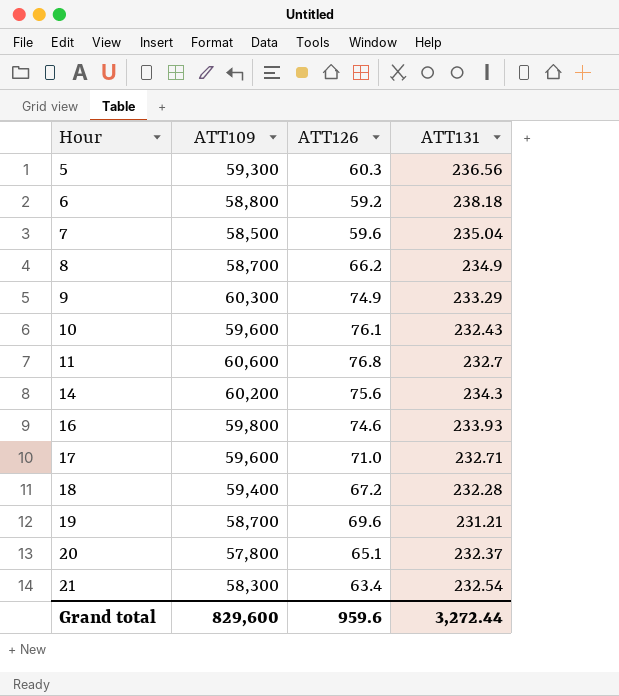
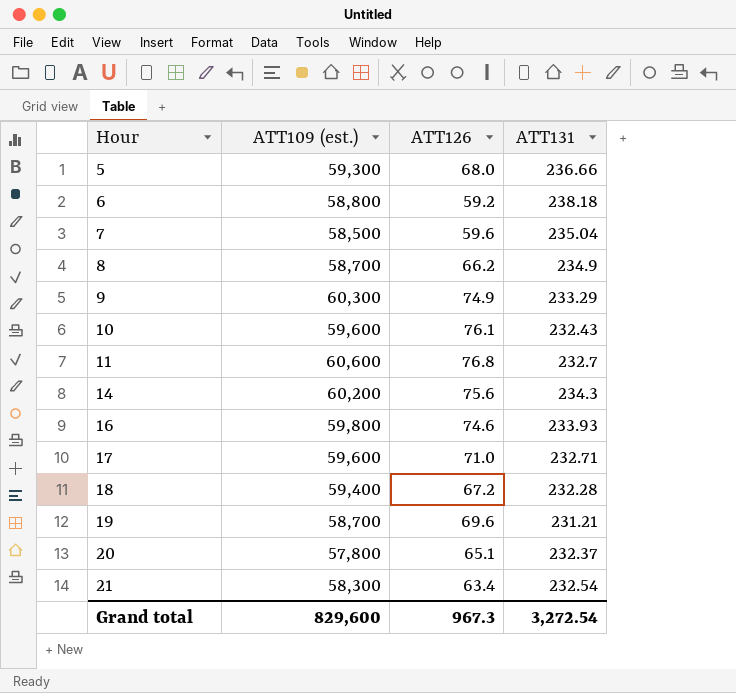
column name: ATT109 -> ATT109 (est.)
5 | ATT126: 60.3 -> 68.0
5 | ATT131: 236.56 -> 236.66
Grand total | ATT126: 959.6 -> 967.3
Grand total | ATT131: 3,272.44 -> 3,272.54

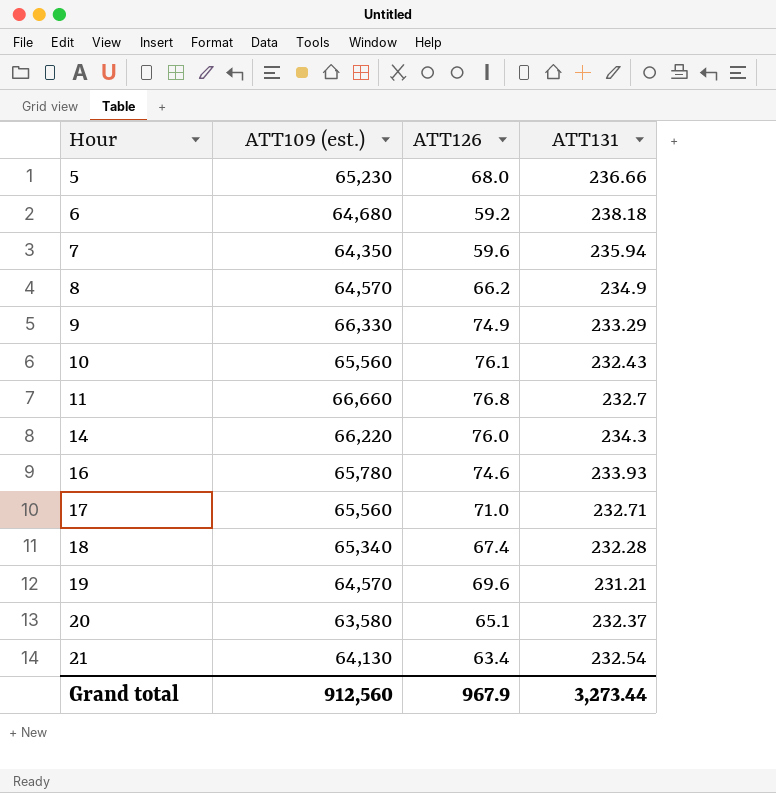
5 | ATT109 (est.): 59,300 -> 65,230
6 | ATT109 (est.): 58,800 -> 64,680
7 | ATT109 (est.): 58,500 -> 64,350
7 | ATT131: 235.04 -> 235.94
8 | ATT109 (est.): 58,700 -> 64,570
9 | ATT109 (est.): 60,300 -> 66,330
10 | ATT109 (est.): 59,600 -> 65,560
11 | ATT109 (est.): 60,600 -> 66,660
14 | ATT109 (est.): 60,200 -> 66,220
14 | ATT126: 75.6 -> 76.0
16 | ATT109 (est.): 59,800 -> 65,780
17 | ATT109 (est.): 59,600 -> 65,560
18 | ATT109 (est.): 59,400 -> 65,340
18 | ATT126: 67.2 -> 67.4
19 | ATT109 (est.): 58,700 -> 64,570
20 | ATT109 (est.): 57,800 -> 63,580
21 | ATT109 (est.): 58,300 -> 64,130
Grand total | ATT109 (est.): 829,600 -> 912,560
Grand total | ATT126: 967.3 -> 967.9
Grand total | ATT131: 3,272.54 -> 3,273.44

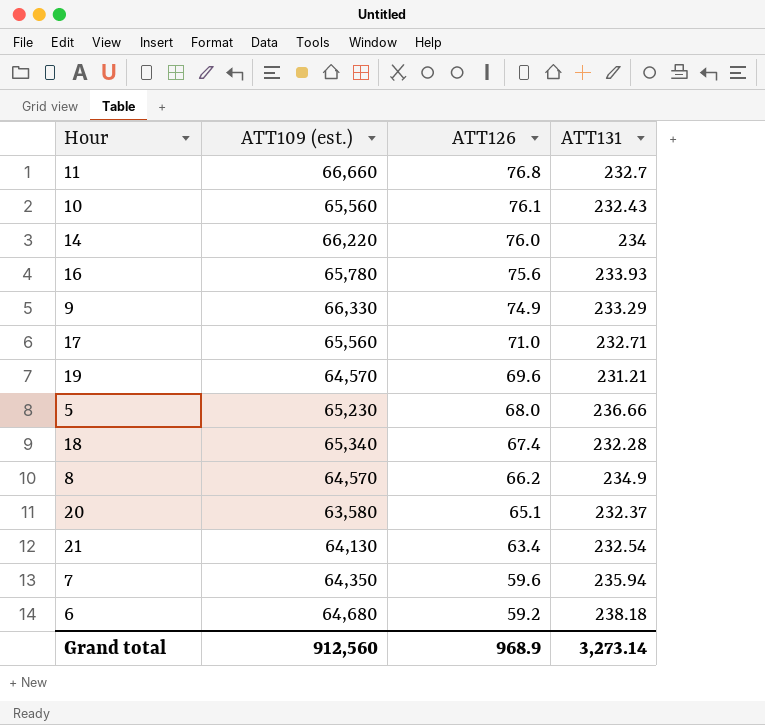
row order: Hour ascending -> ATT126 descending
14 | ATT131: 234.3 -> 234
16 | ATT126: 74.6 -> 75.6
Grand total | ATT126: 967.9 -> 968.9
Grand total | ATT131: 3,273.44 -> 3,273.14

